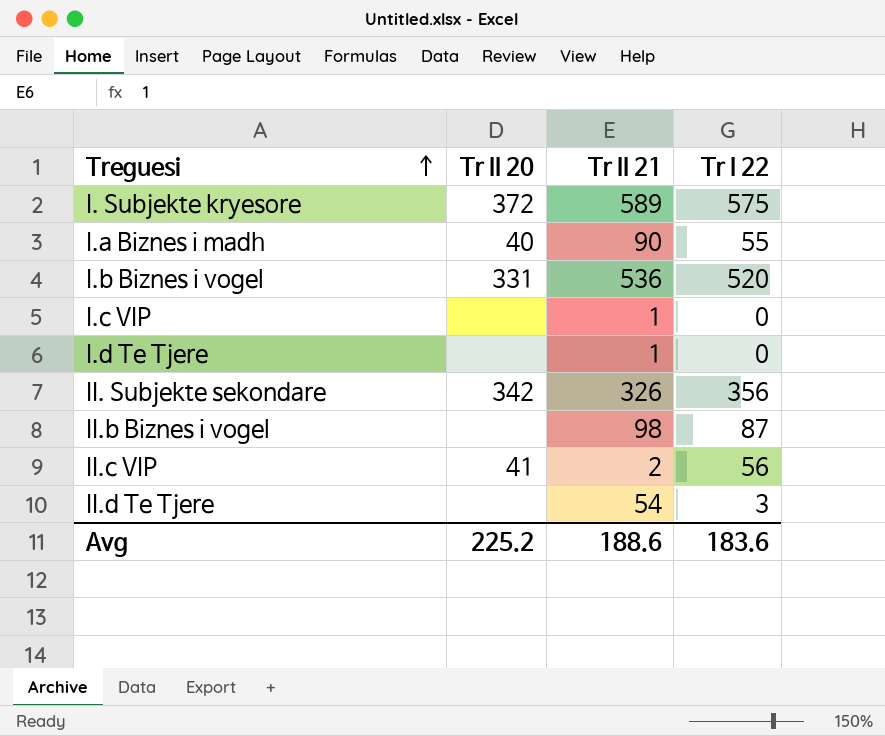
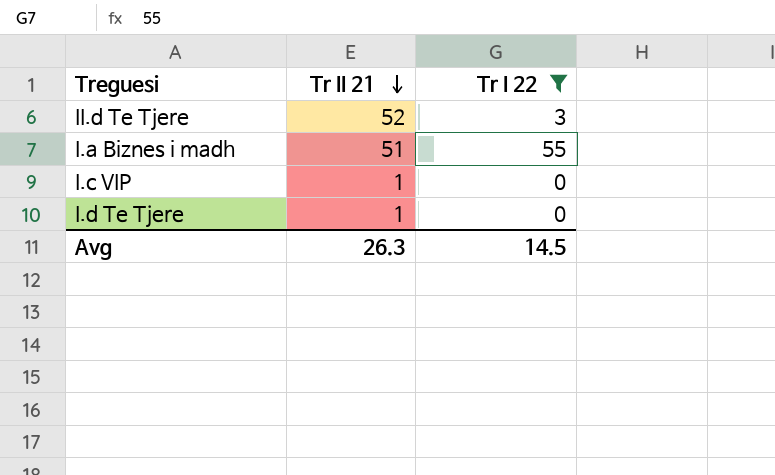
filter: none -> Tr I 22 <= 55
row order: Treguesi ascending -> Tr II 21 descending
column Tr II 20 | position: 2 -> none
II.d Te Tjere | Tr II 21: 54 -> 52
I.a Biznes i madh | Tr II 21: 90 -> 51
Avg | Tr II 21: 188.6 -> 26.3
Avg | Tr I 22: 183.6 -> 14.5

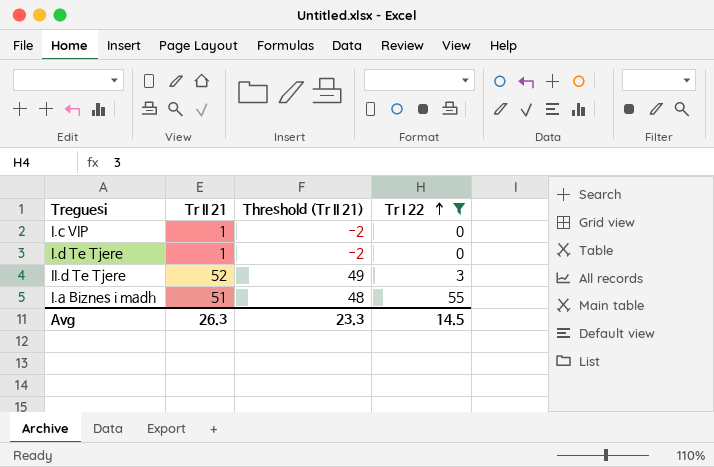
row order: Tr II 21 descending -> Tr I 22 ascending
column Threshold (Tr II 21) | formula: none -> [Tr II 21] - 3

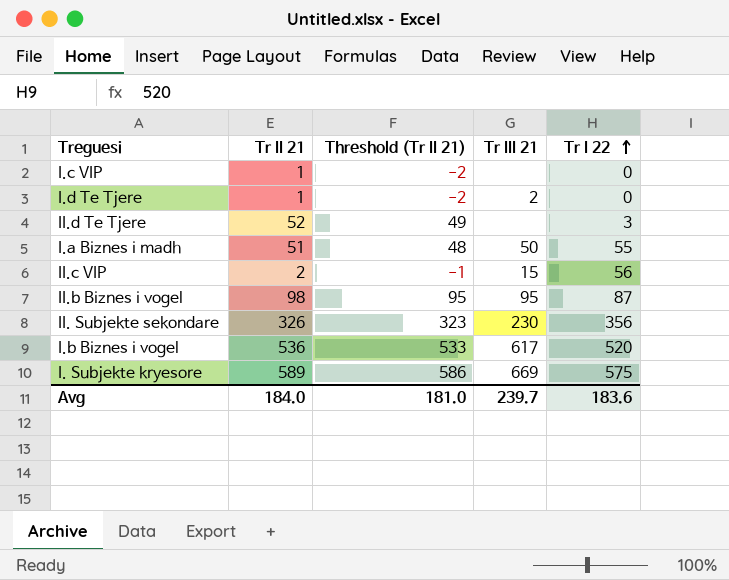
filter: Tr I 22 <= 55 -> none
column Tr III 21 | position: none -> 4
Avg | Tr II 21: 26.3 -> 184.0
Avg | Threshold (Tr II 21): 23.3 -> 181.0
Avg | Tr I 22: 14.5 -> 183.6

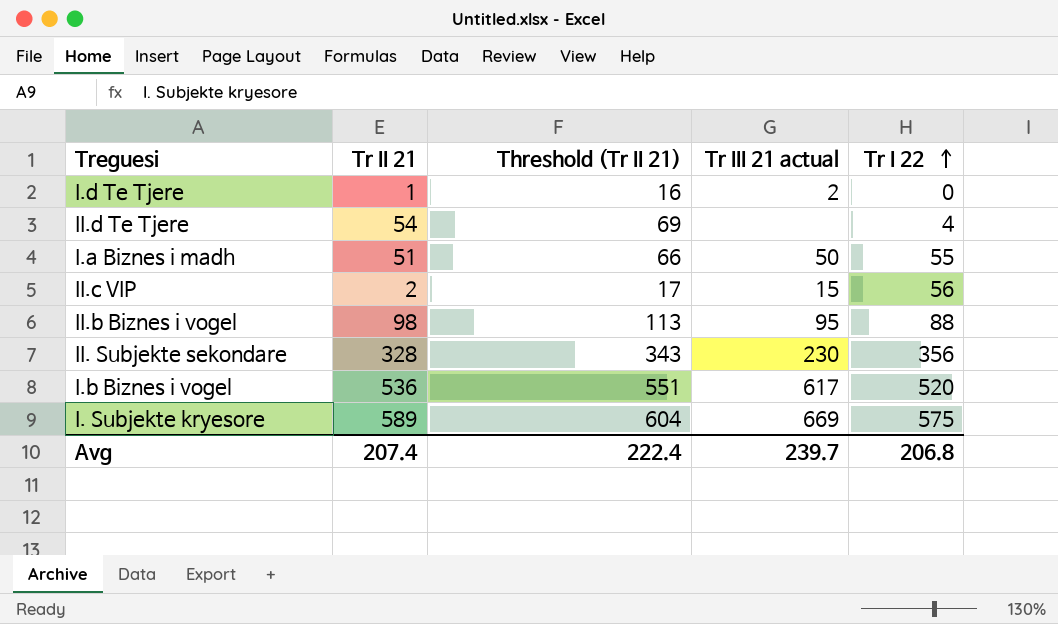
column Threshold (Tr II 21) | formula: [Tr II 21] - 3 -> [Tr II 21] + 15
column name: Tr III 21 -> Tr III 21 actual
row I.c VIP: 1 | -2 | none | 0 -> none
II.d Te Tjere | Tr II 21: 52 -> 54
II.d Te Tjere | Tr I 22: 3 -> 4
II.b Biznes i vogel | Tr I 22: 87 -> 88
II. Subjekte sekondare | Tr II 21: 326 -> 328
Avg | Tr II 21: 184.0 -> 207.4
Avg | Threshold (Tr II 21): 181.0 -> 222.4
Avg | Tr I 22: 183.6 -> 206.8

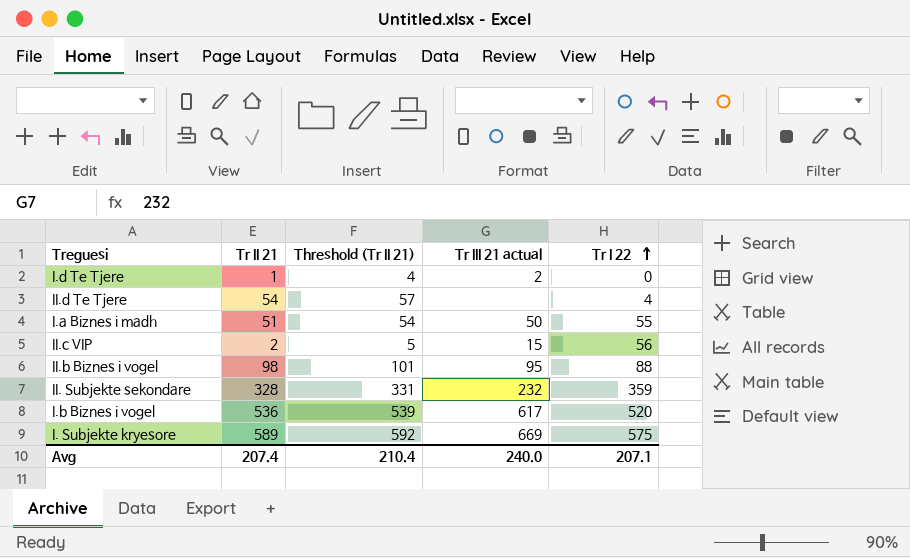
column Threshold (Tr II 21) | formula: [Tr II 21] + 15 -> [Tr II 21] + 3
II. Subjekte sekondare | Tr III 21 actual: 230 -> 232
II. Subjekte sekondare | Tr I 22: 356 -> 359
Avg | Threshold (Tr II 21): 222.4 -> 210.4
Avg | Tr III 21 actual: 239.7 -> 240.0
Avg | Tr I 22: 206.8 -> 207.1

